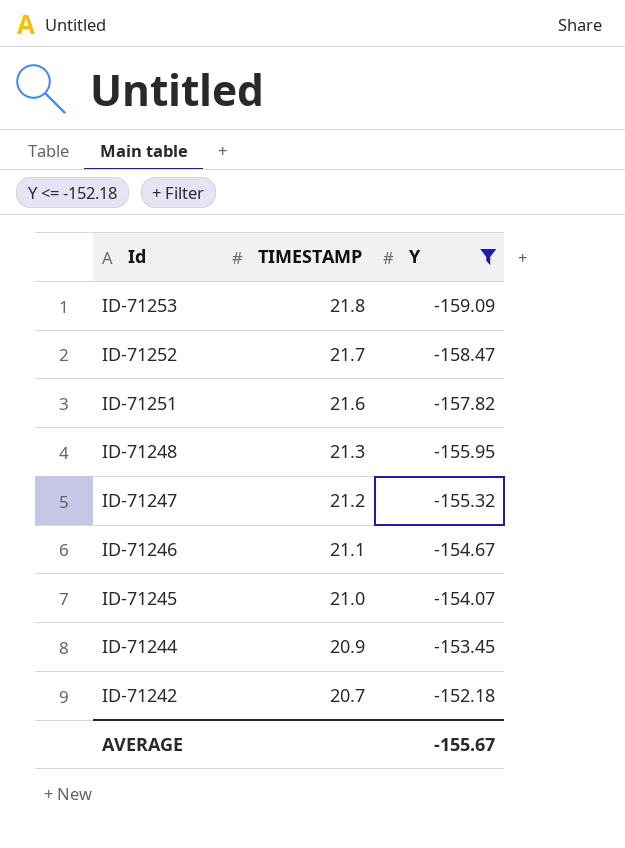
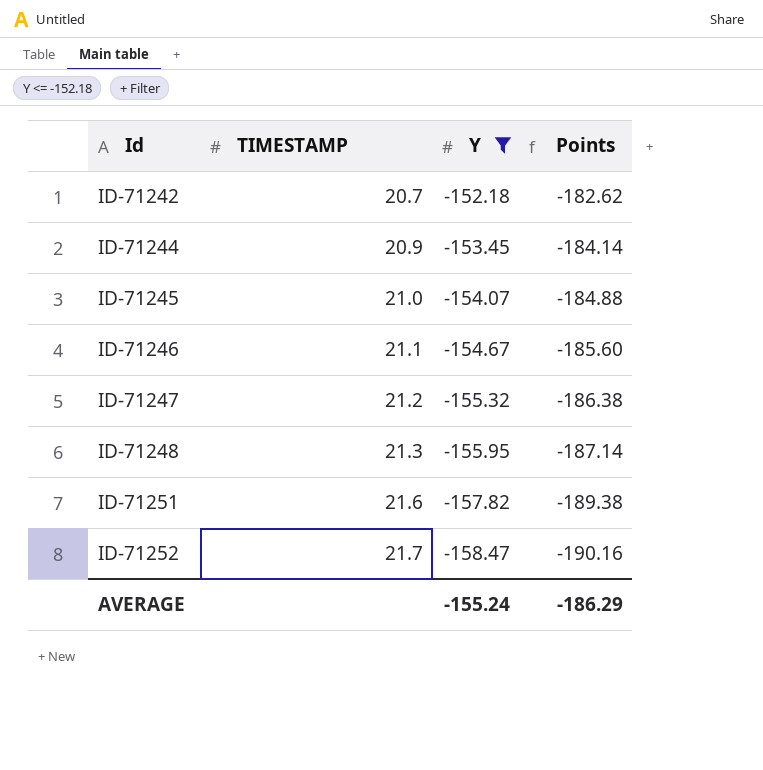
row order: Id descending -> Id ascending
column Points | formula: none -> [Y] * 1.2
row ID-71253: 21.8 | -159.09 -> none
AVERAGE | Y: -155.67 -> -155.24

